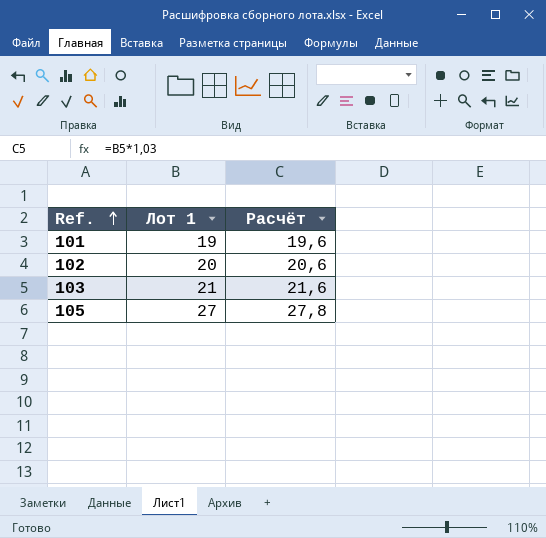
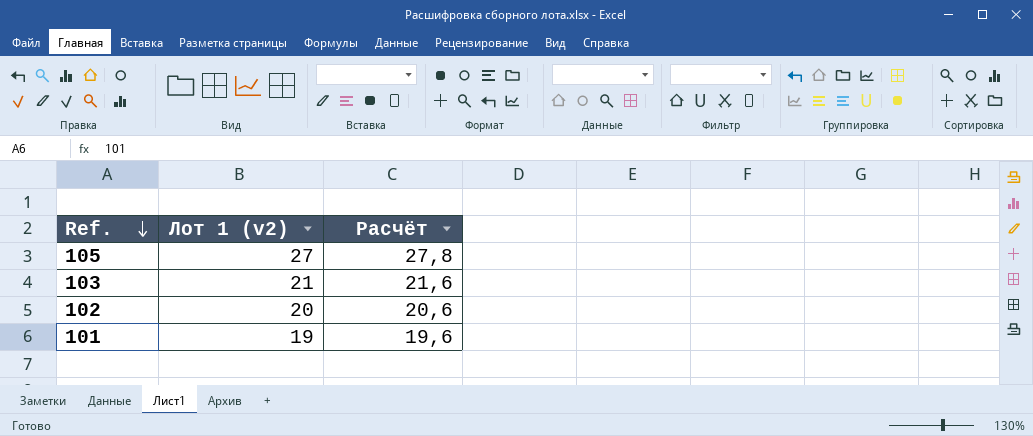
row order: Ref. ascending -> Ref. descending
column name: Лот 1 -> Лот 1 (v2)

